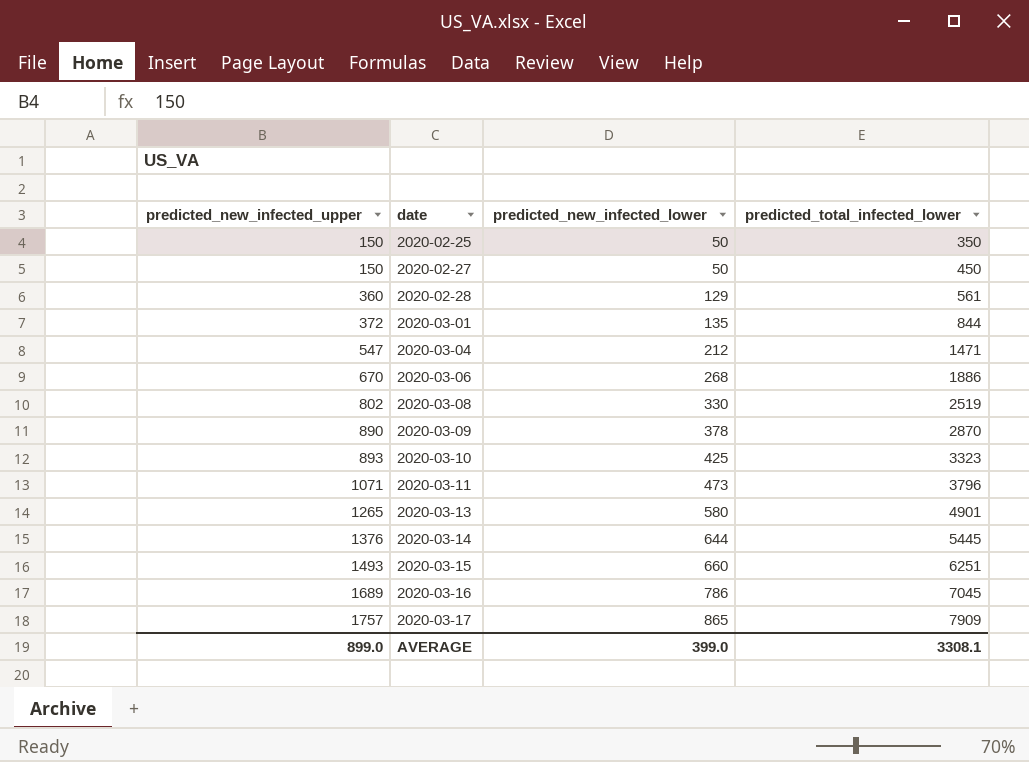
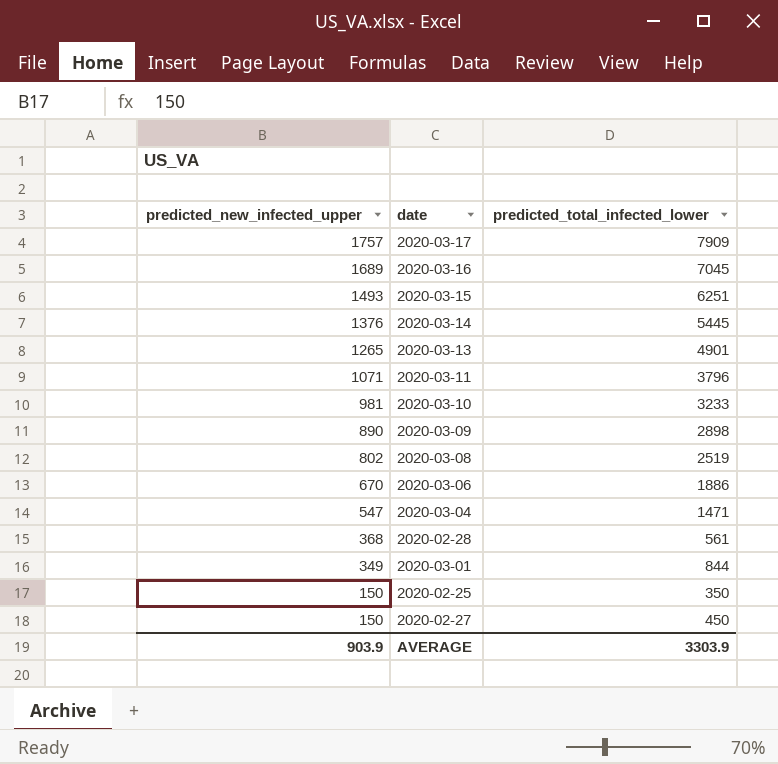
row order: predicted_new_infected_upper ascending -> predicted_new_infected_upper descending
column predicted_new_infected_lower | position: 3 -> none
2020-03-10 | predicted_new_infected_upper: 893 -> 981
2020-03-10 | predicted_total_infected_lower: 3323 -> 3233
2020-03-09 | predicted_total_infected_lower: 2870 -> 2898
2020-02-28 | predicted_new_infected_upper: 360 -> 368
2020-03-01 | predicted_new_infected_upper: 372 -> 349
AVERAGE | predicted_new_infected_upper: 899.0 -> 903.9
AVERAGE | predicted_total_infected_lower: 3308.1 -> 3303.9

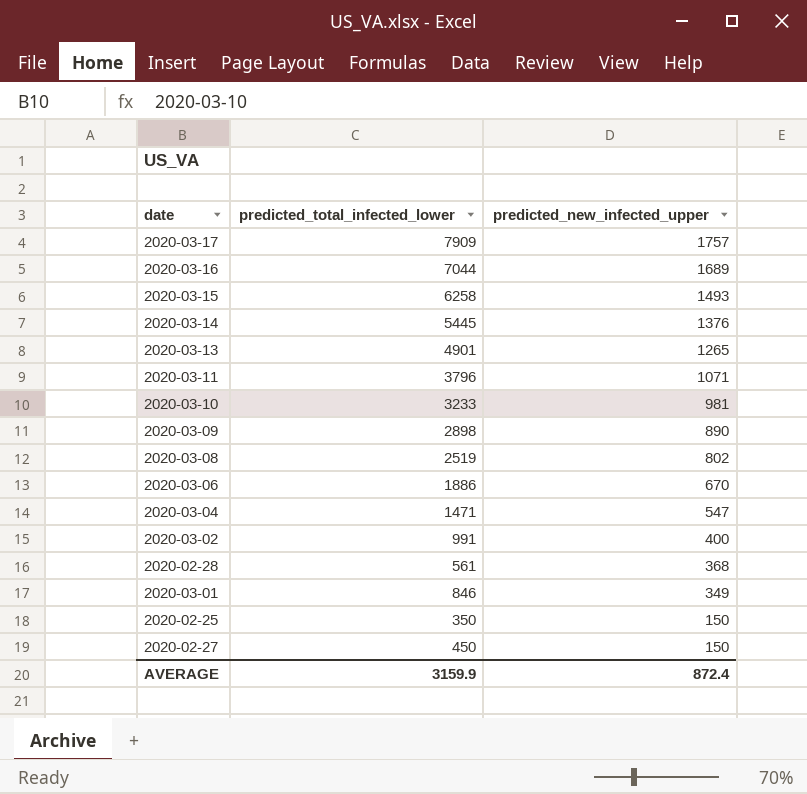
column predicted_new_infected_upper | position: 1 -> 3
2020-03-16 | predicted_total_infected_lower: 7045 -> 7044
2020-03-15 | predicted_total_infected_lower: 6251 -> 6258
row 2020-03-02: none -> 991 | 400
2020-03-01 | predicted_total_infected_lower: 844 -> 846
AVERAGE | predicted_total_infected_lower: 3303.9 -> 3159.9
AVERAGE | predicted_new_infected_upper: 903.9 -> 872.4

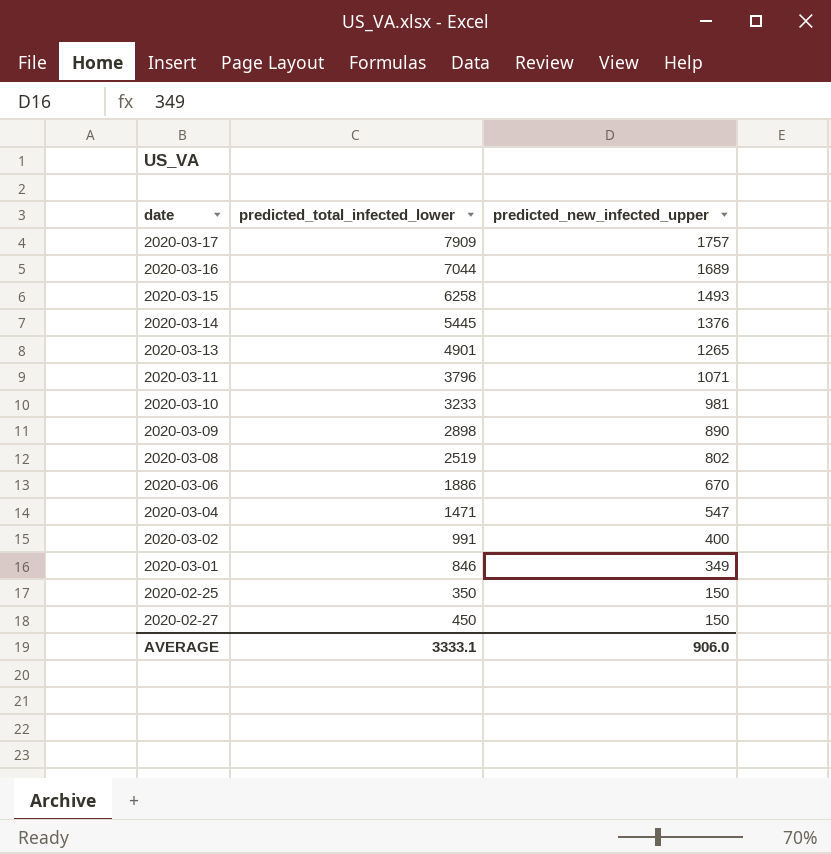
row 2020-02-28: 561 | 368 -> none
AVERAGE | predicted_total_infected_lower: 3159.9 -> 3333.1
AVERAGE | predicted_new_infected_upper: 872.4 -> 906.0

